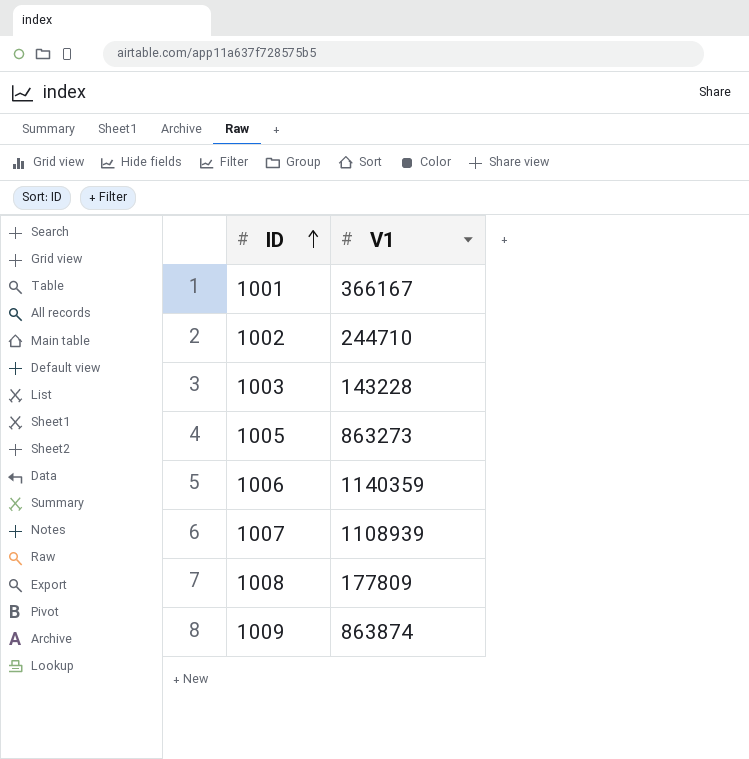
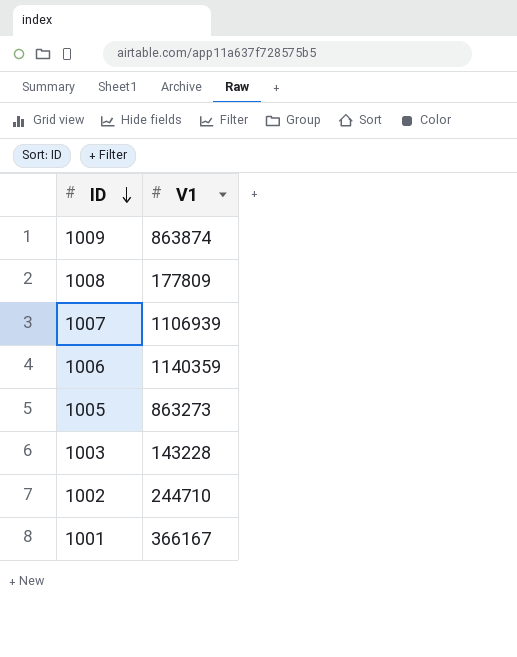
row order: ID ascending -> ID descending
1007 | V1: 1108939 -> 1106939

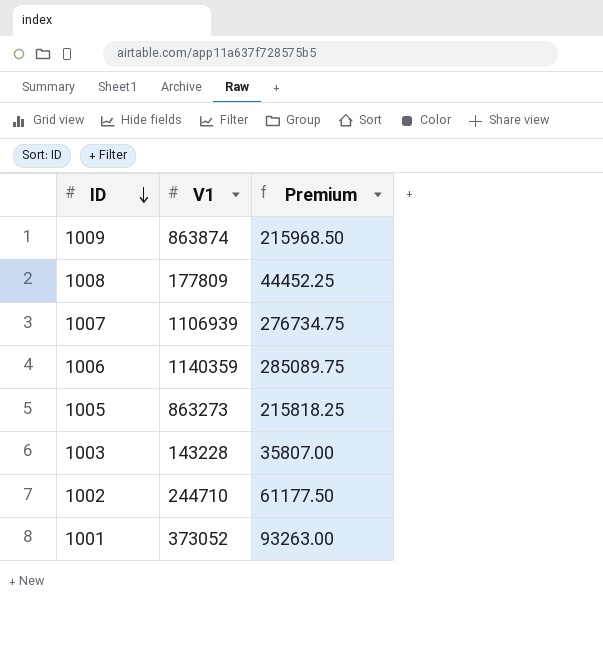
column Premium | formula: none -> [V1] * 0.25
1001 | V1: 366167 -> 373052

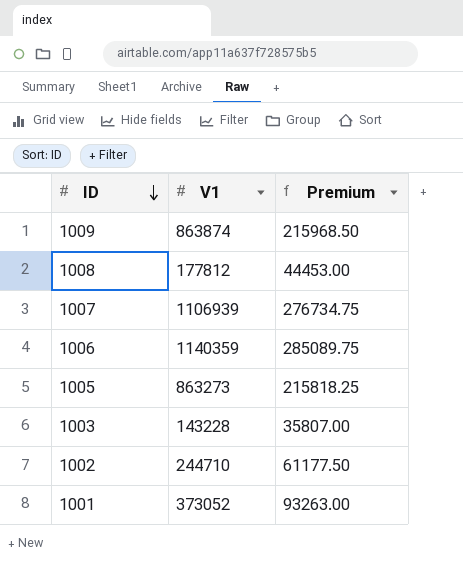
1008 | V1: 177809 -> 177812
1008 | Premium: 44452.25 -> 44453.00

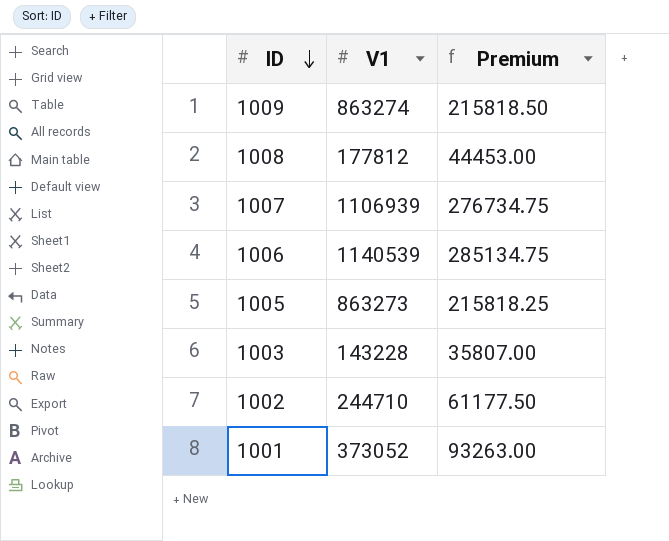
1009 | V1: 863874 -> 863274
1009 | Premium: 215968.50 -> 215818.50
1006 | V1: 1140359 -> 1140539
1006 | Premium: 285089.75 -> 285134.75

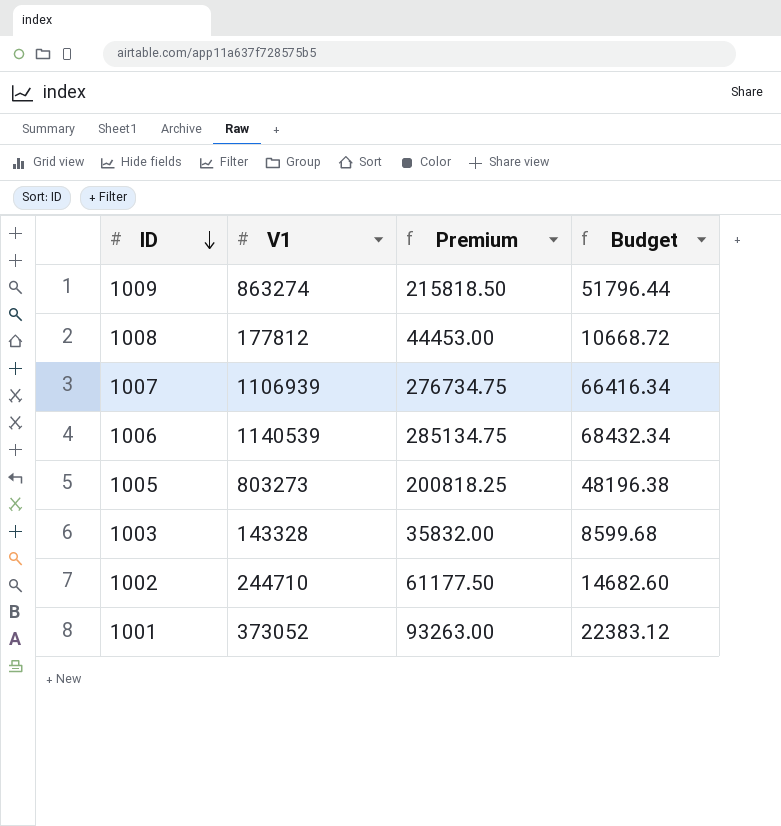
column Budget | formula: none -> [V1] * 0.06
1005 | V1: 863273 -> 803273
1005 | Premium: 215818.25 -> 200818.25
1003 | V1: 143228 -> 143328
1003 | Premium: 35807.00 -> 35832.00

